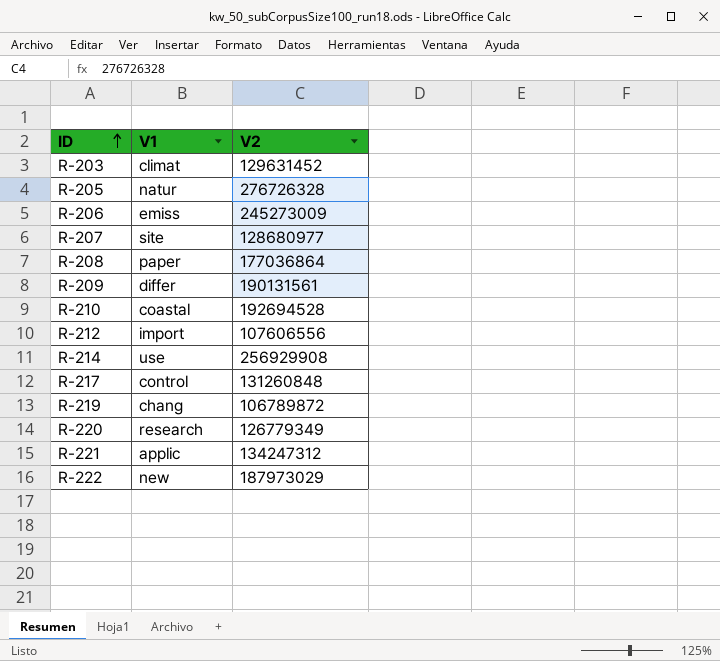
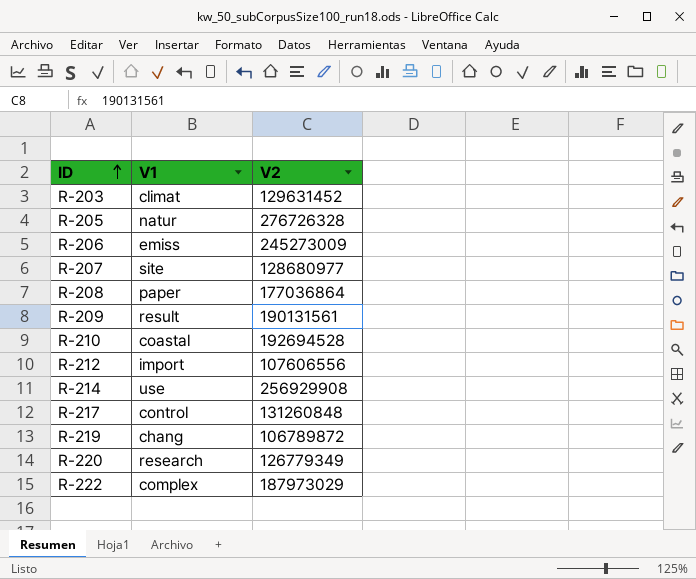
row R-221: applic | 134247312 -> none
R-209 | V1: differ -> result
R-222 | V1: new -> complex

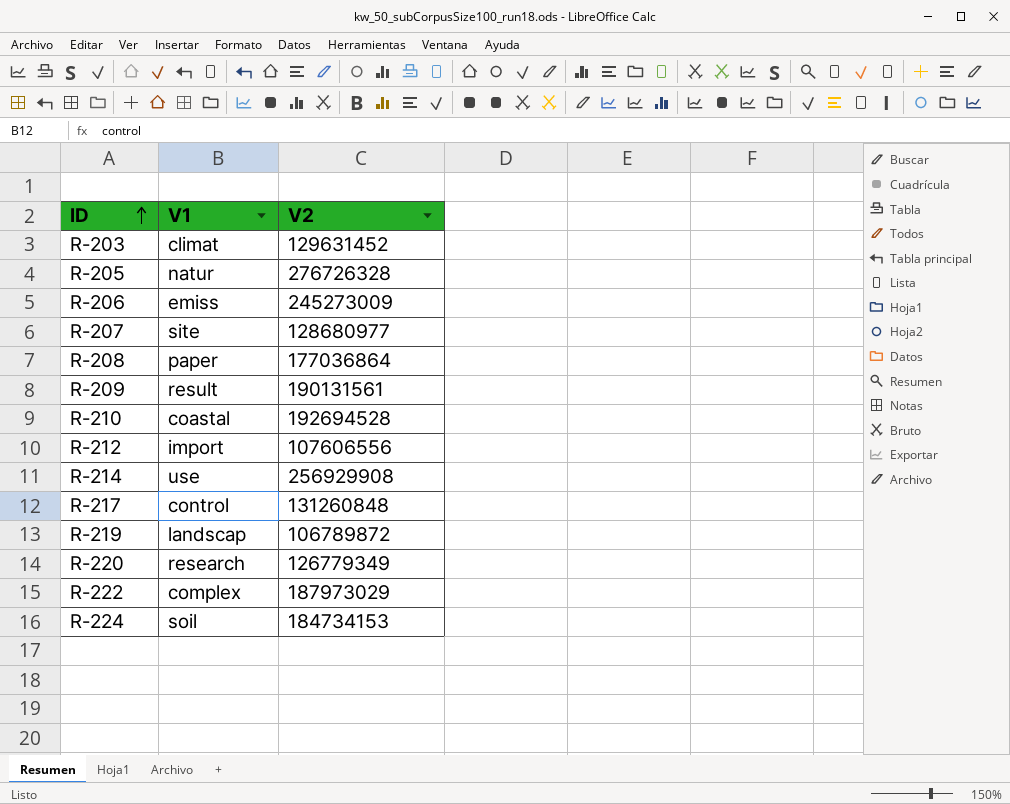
R-219 | V1: chang -> landscap
row R-224: none -> soil | 184734153

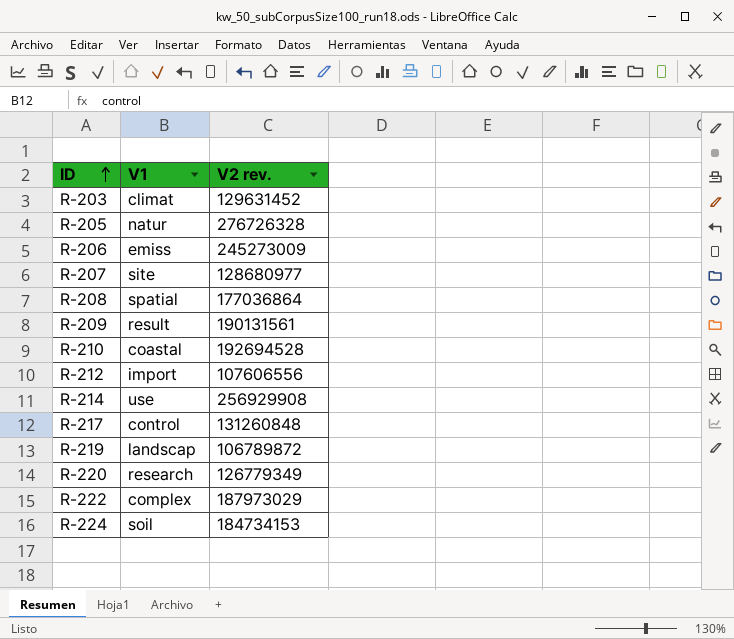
column name: V2 -> V2 rev.
R-208 | V1: paper -> spatial

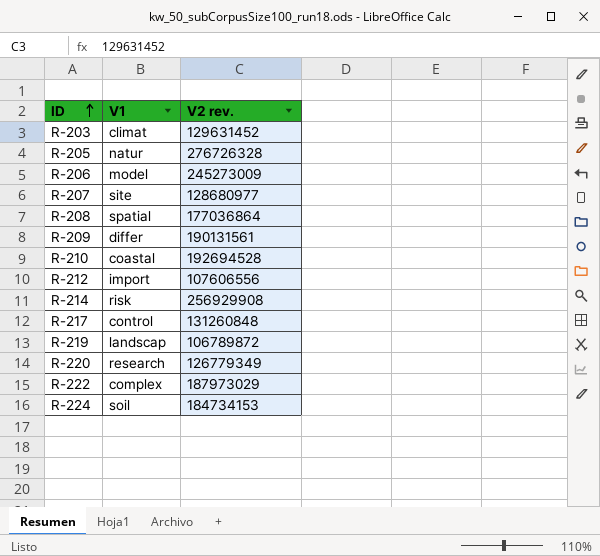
R-206 | V1: emiss -> model
R-209 | V1: result -> differ
R-214 | V1: use -> risk

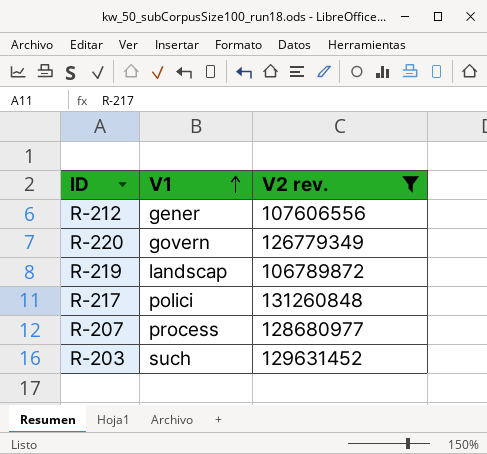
filter: none -> V2 rev. <= 131260848
row order: ID ascending -> V1 ascending
R-212 | V1: import -> gener
R-220 | V1: research -> govern
R-217 | V1: control -> polici
R-207 | V1: site -> process
R-203 | V1: climat -> such

